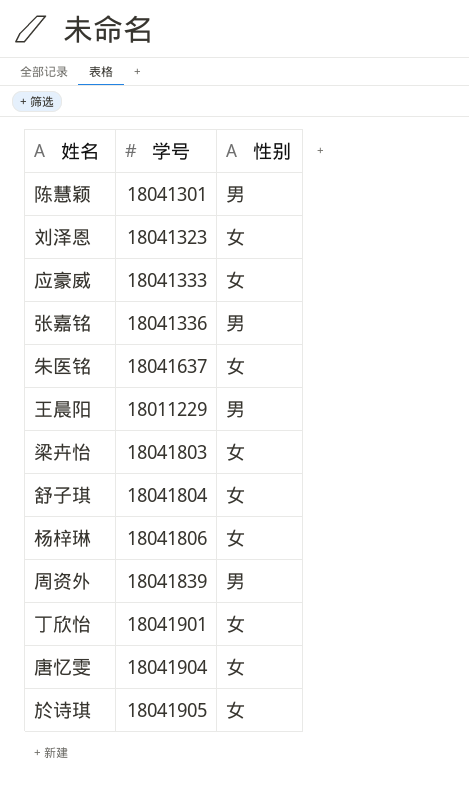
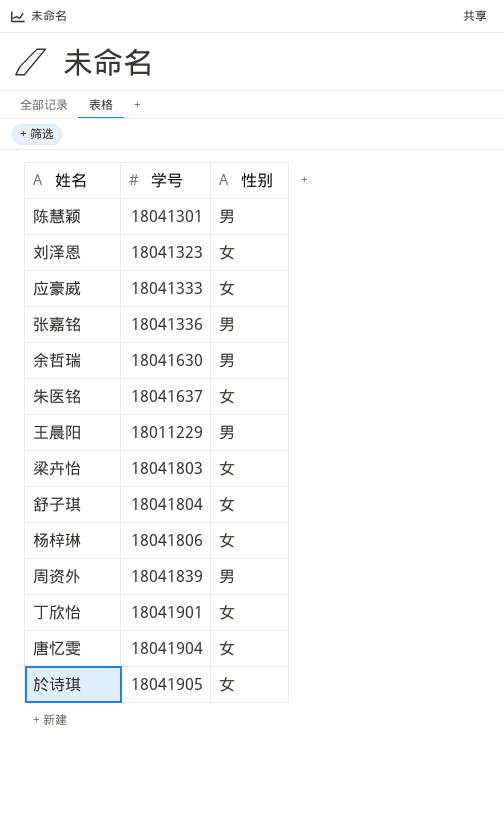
row 余哲瑞: none -> 18041630 | 男

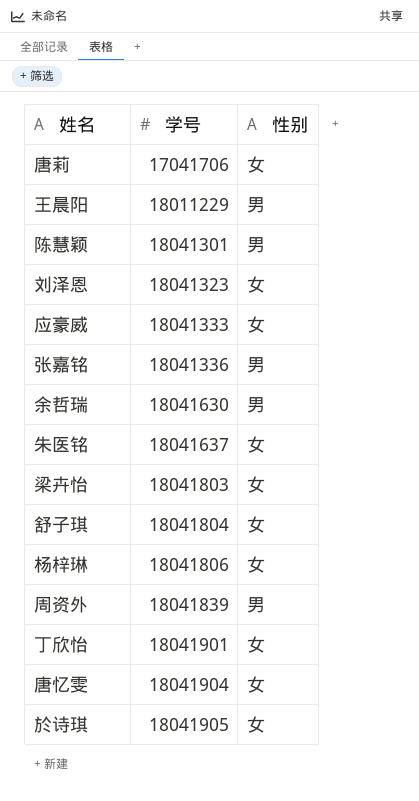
row order: none -> 学号 ascending
row 唐莉: none -> 17041706 | 女

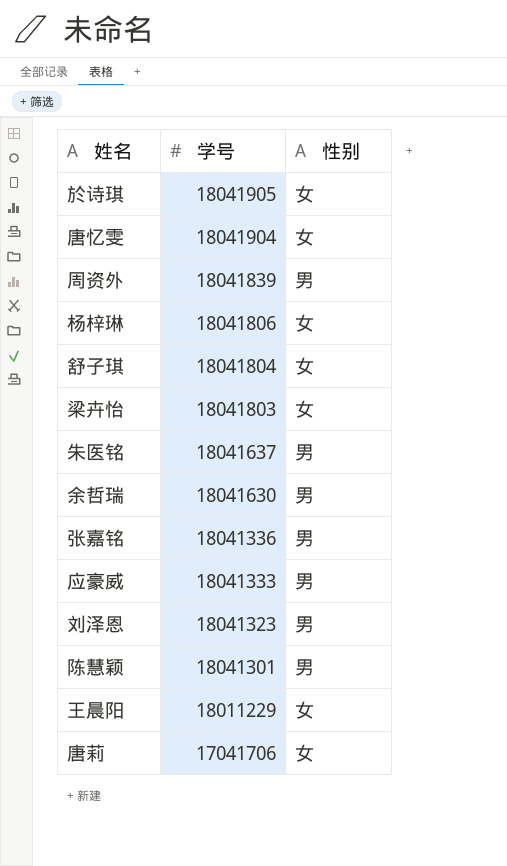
row order: 学号 ascending -> 学号 descending
row 丁欣怡: 18041901 | 女 -> none
朱医铭 | 性别: 女 -> 男
应豪威 | 性别: 女 -> 男
刘泽恩 | 性别: 女 -> 男
王晨阳 | 性别: 男 -> 女

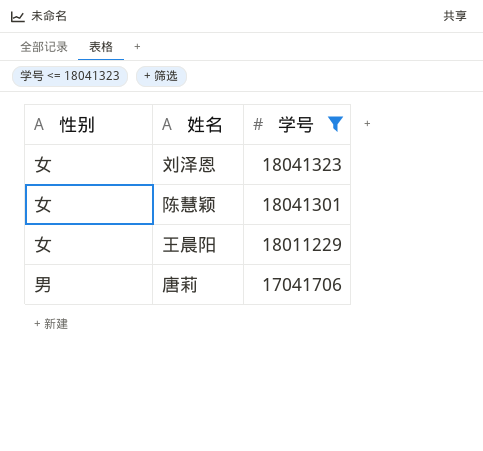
filter: none -> 学号 <= 18041323
column 性别 | position: 3 -> 1
刘泽恩 | 性别: 男 -> 女
陈慧颖 | 性别: 男 -> 女
唐莉 | 性别: 女 -> 男

